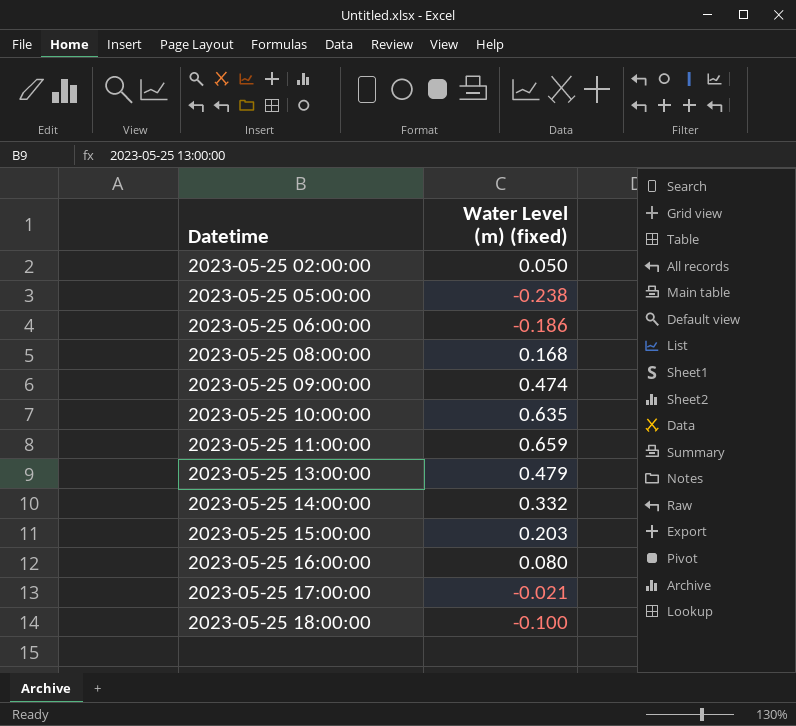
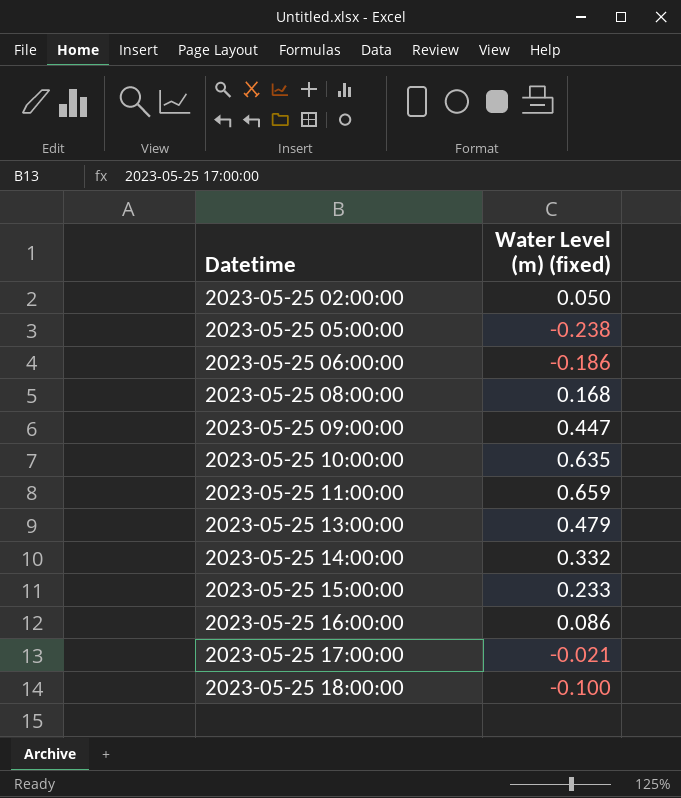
2023-05-25 09:00:00 | Water Level (m) (fixed): 0.474 -> 0.447
2023-05-25 15:00:00 | Water Level (m) (fixed): 0.203 -> 0.233
2023-05-25 16:00:00 | Water Level (m) (fixed): 0.080 -> 0.086

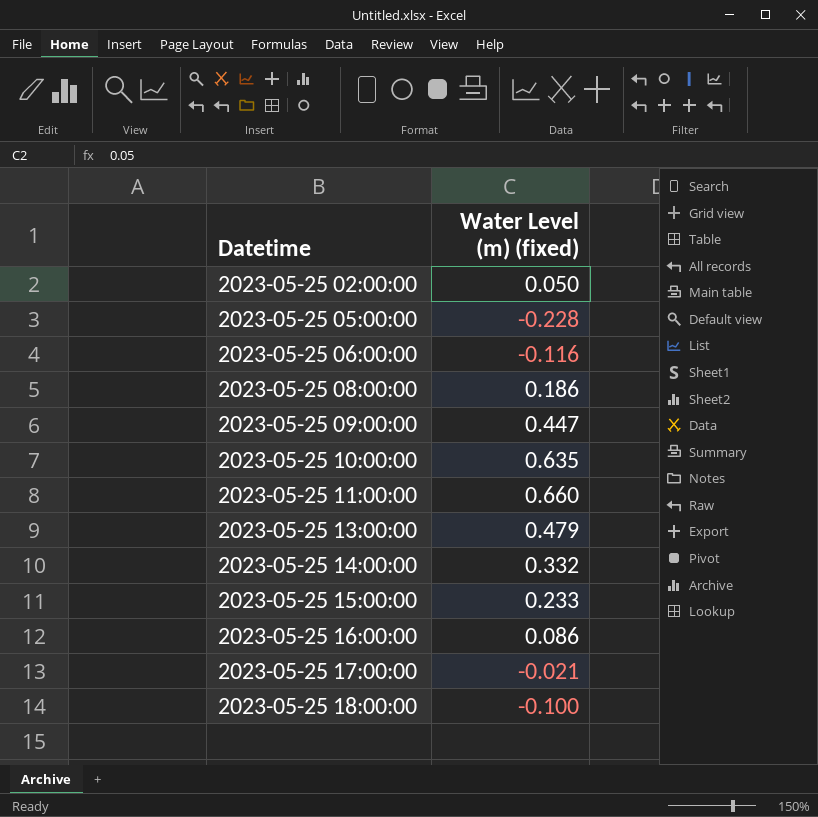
2023-05-25 05:00:00 | Water Level (m) (fixed): -0.238 -> -0.228
2023-05-25 06:00:00 | Water Level (m) (fixed): -0.186 -> -0.116
2023-05-25 08:00:00 | Water Level (m) (fixed): 0.168 -> 0.186
2023-05-25 11:00:00 | Water Level (m) (fixed): 0.659 -> 0.660

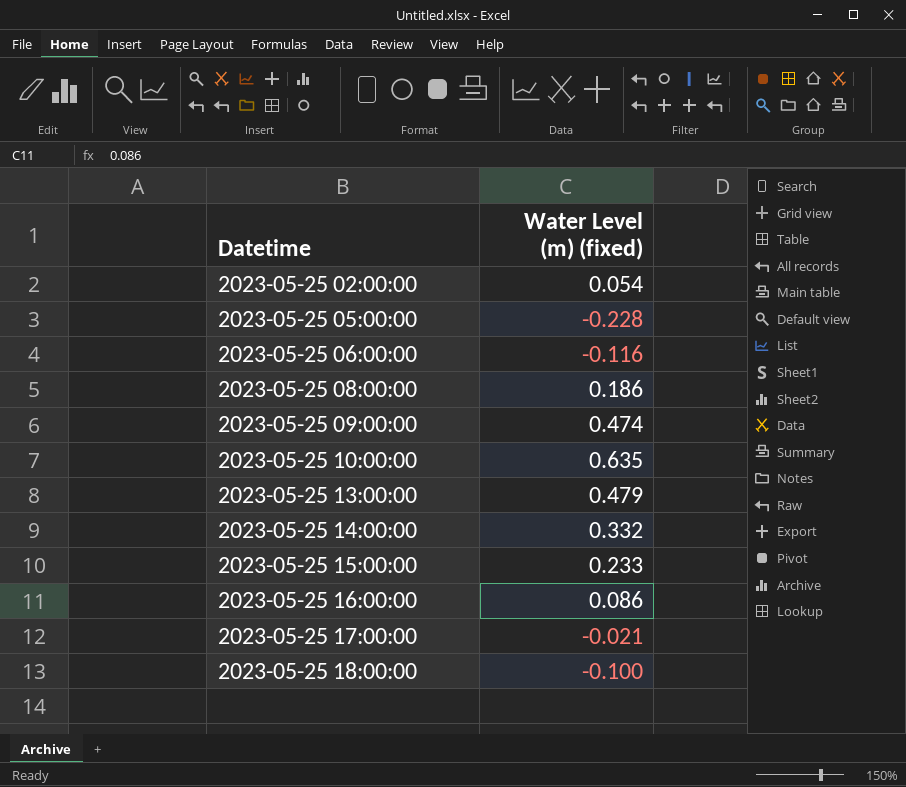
row 2023-05-25 11:00:00: 0.660 -> none
2023-05-25 02:00:00 | Water Level (m) (fixed): 0.050 -> 0.054
2023-05-25 09:00:00 | Water Level (m) (fixed): 0.447 -> 0.474

